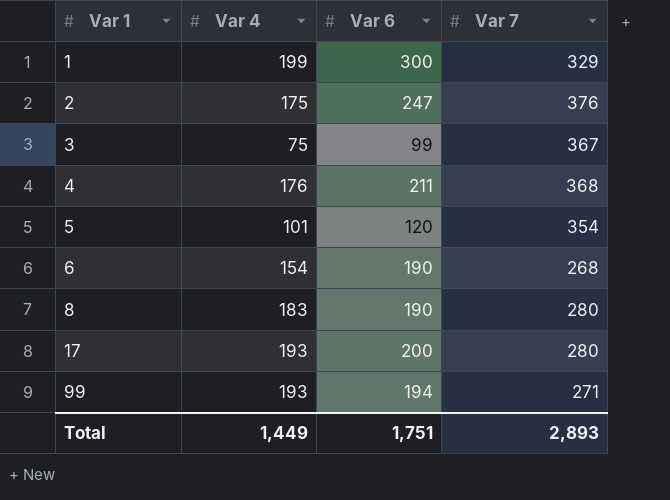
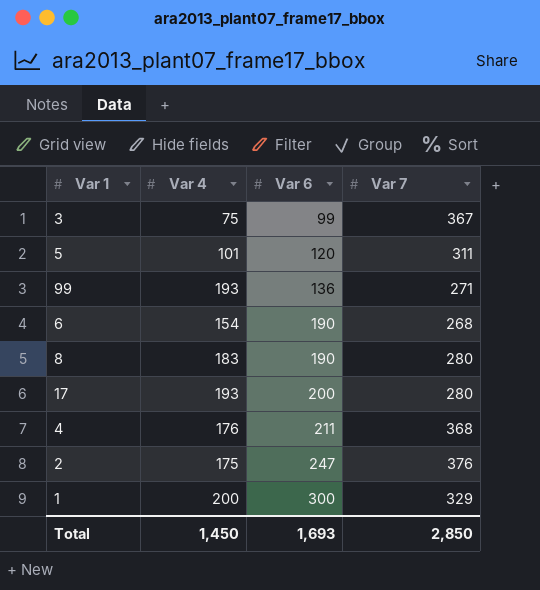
row order: Var 1 ascending -> Var 6 ascending
5 | Var 7: 354 -> 311
99 | Var 6: 194 -> 136
1 | Var 4: 199 -> 200
Total | Var 4: 1,449 -> 1,450
Total | Var 6: 1,751 -> 1,693
Total | Var 7: 2,893 -> 2,850

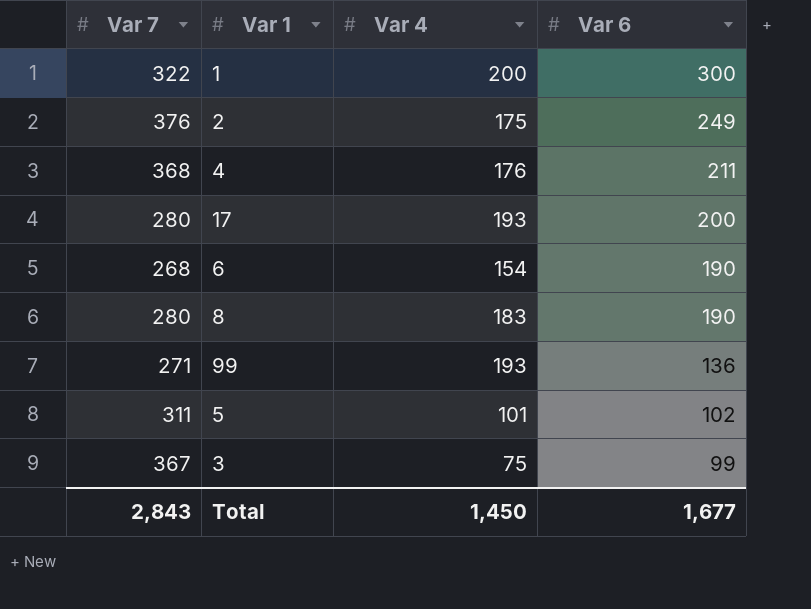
row order: Var 6 ascending -> Var 6 descending
column Var 7 | position: 4 -> 1
1 | Var 7: 329 -> 322
2 | Var 6: 247 -> 249
5 | Var 6: 120 -> 102
Total | Var 7: 2,850 -> 2,843
Total | Var 6: 1,693 -> 1,677

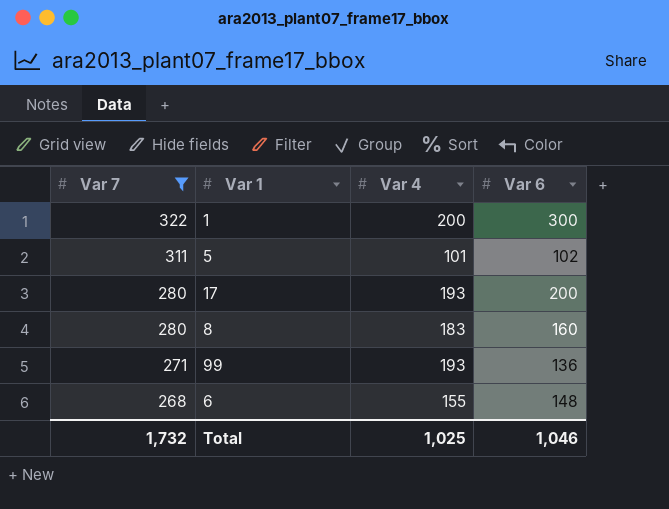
filter: none -> Var 7 <= 322
row order: Var 6 descending -> Var 7 descending
8 | Var 6: 190 -> 160
6 | Var 4: 154 -> 155
6 | Var 6: 190 -> 148
Total | Var 7: 2,843 -> 1,732
Total | Var 4: 1,450 -> 1,025
Total | Var 6: 1,677 -> 1,046

